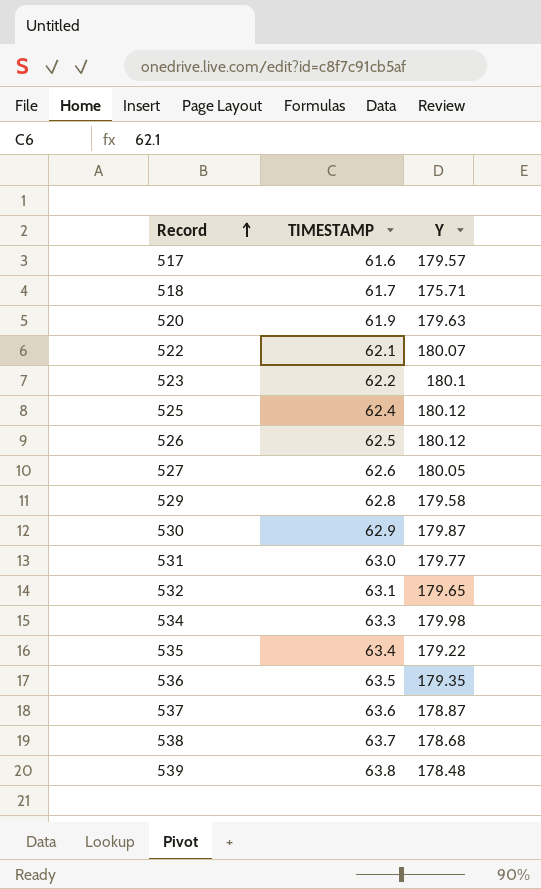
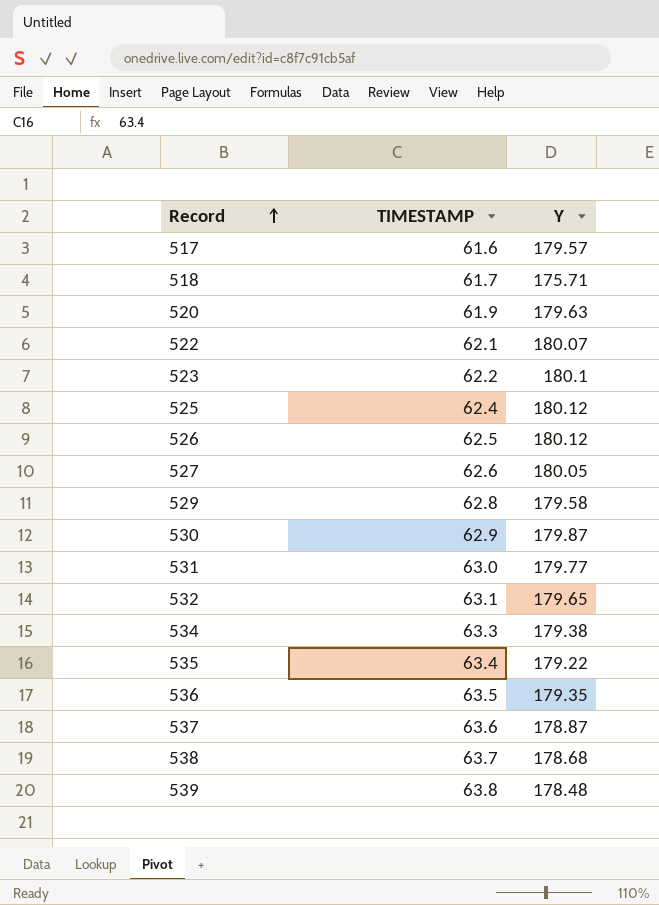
534 | Y: 179.98 -> 179.38

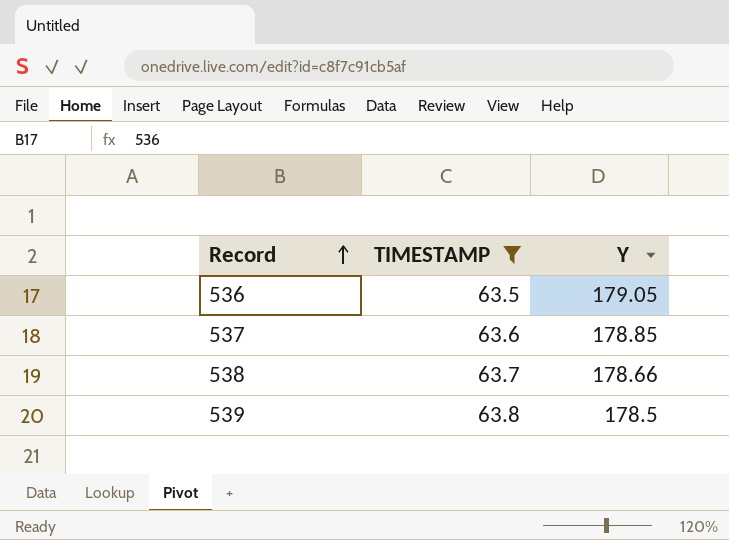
filter: none -> TIMESTAMP >= 63.5
536 | Y: 179.35 -> 179.05
537 | Y: 178.87 -> 178.85
538 | Y: 178.68 -> 178.66
539 | Y: 178.48 -> 178.5

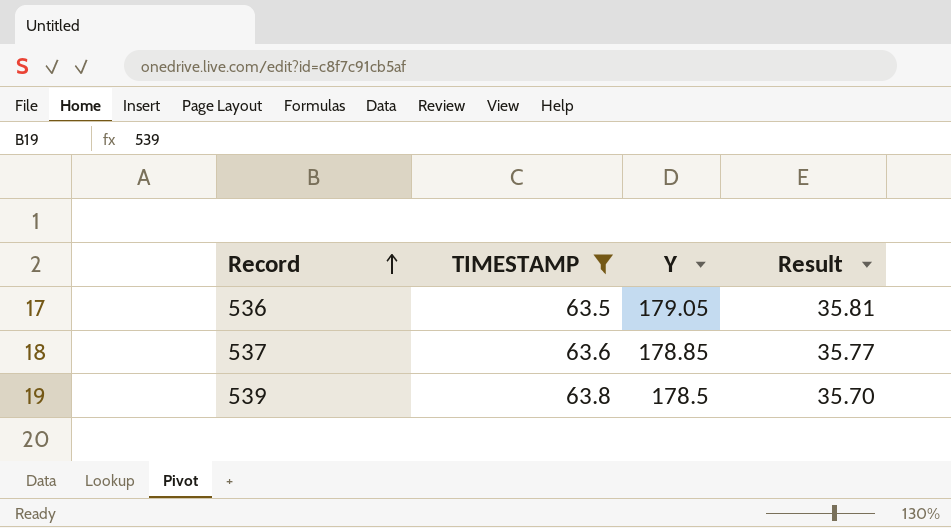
column Result | formula: none -> [Y] * 0.2
row 538: 63.7 | 178.66 -> none

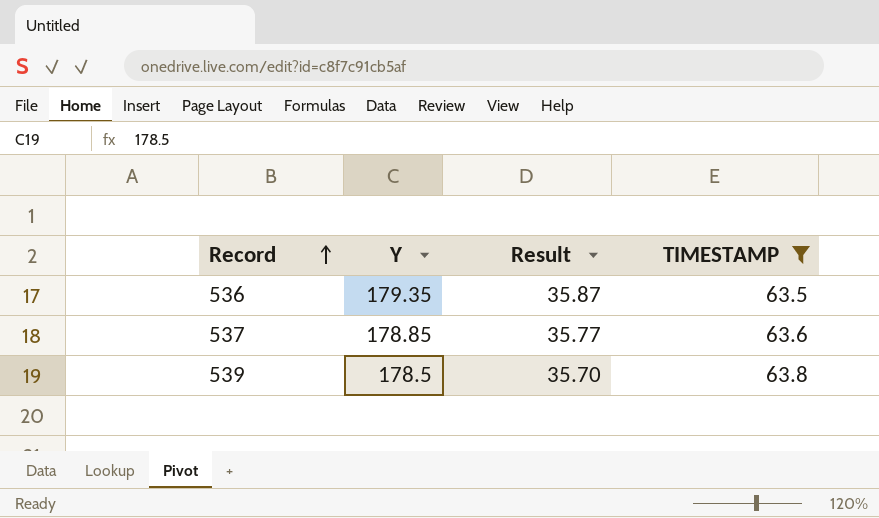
column TIMESTAMP | position: 2 -> 4
536 | Y: 179.05 -> 179.35
536 | Result: 35.81 -> 35.87

